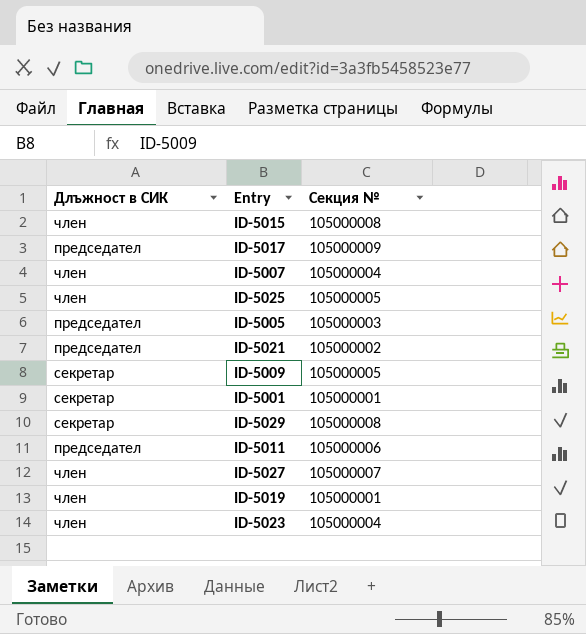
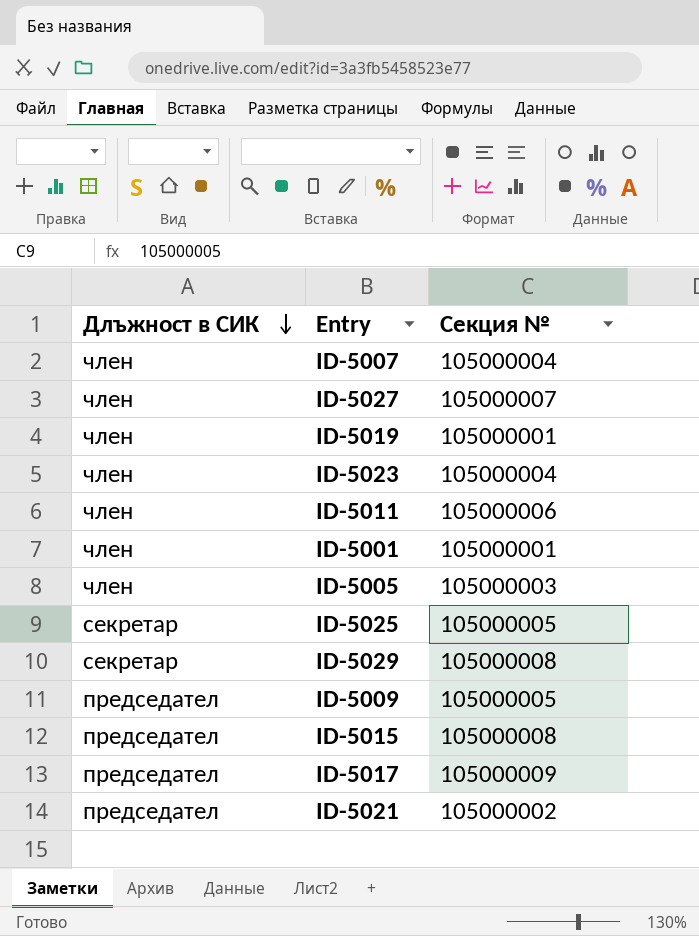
row order: none -> Длъжност в СИК descending
ID-5011 | Длъжност в СИК: председател -> член
ID-5001 | Длъжност в СИК: секретар -> член
ID-5005 | Длъжност в СИК: председател -> член
ID-5025 | Длъжност в СИК: член -> секретар
ID-5009 | Длъжност в СИК: секретар -> председател
ID-5015 | Длъжност в СИК: член -> председател

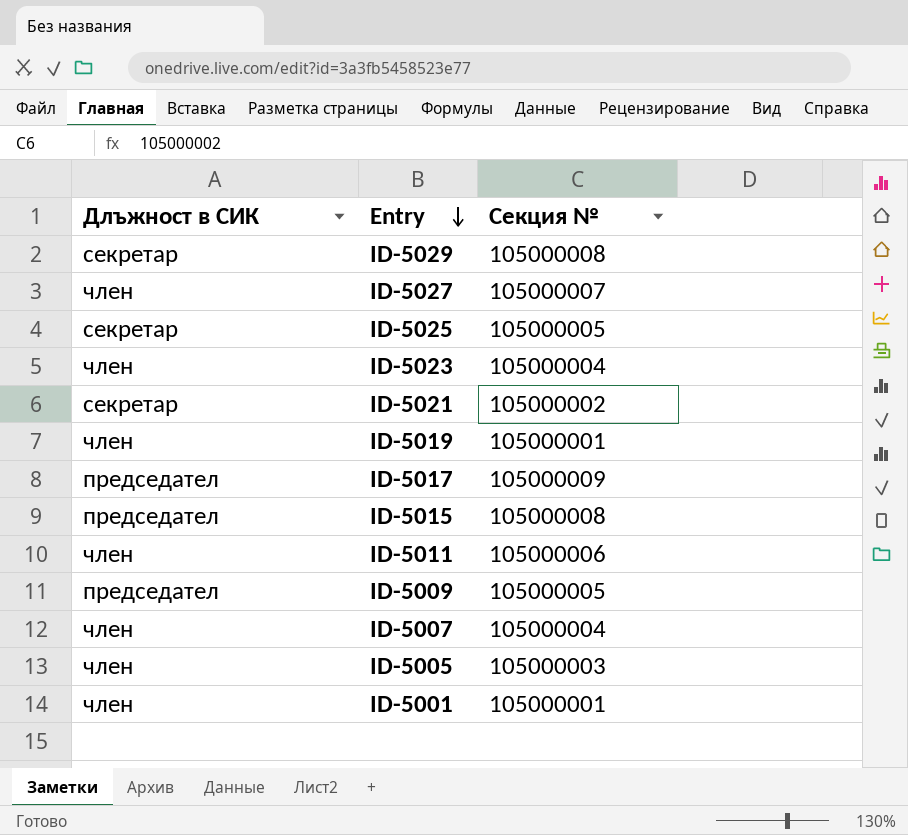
row order: Длъжност в СИК descending -> Entry descending
ID-5021 | Длъжност в СИК: председател -> секретар

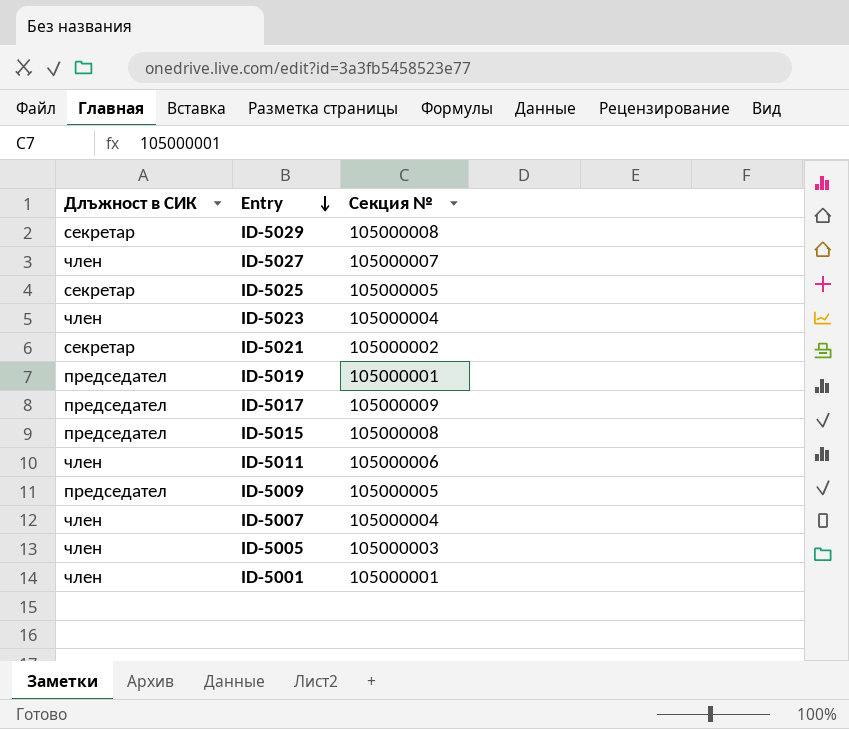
ID-5019 | Длъжност в СИК: член -> председател

